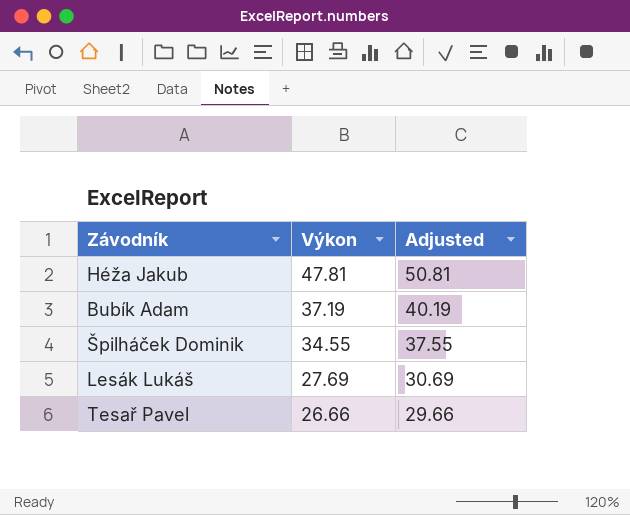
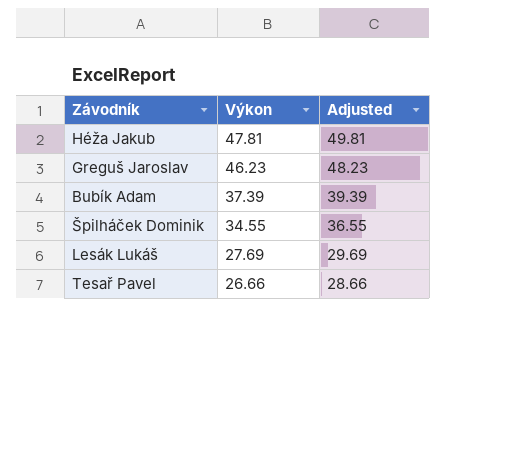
column Adjusted | formula: [Výkon] + 3 -> [Výkon] + 2
row Greguš Jaroslav: none -> 46.23 | 48.23
Bubík Adam | Výkon: 37.19 -> 37.39

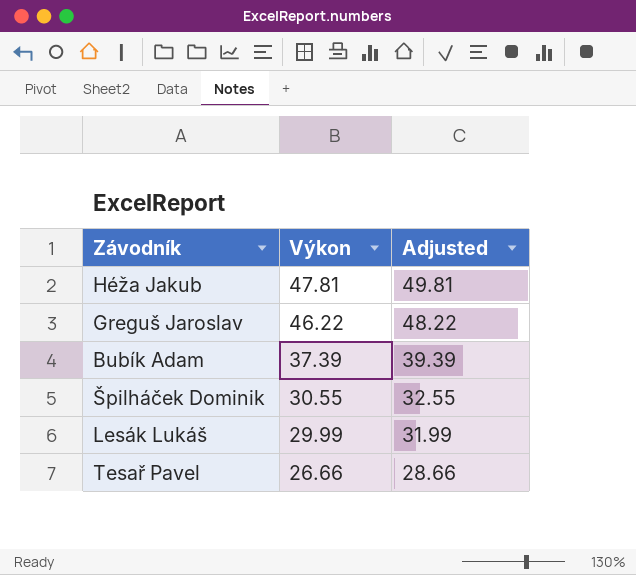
Greguš Jaroslav | Výkon: 46.23 -> 46.22
Greguš Jaroslav | Adjusted: 48.23 -> 48.22
Špilháček Dominik | Výkon: 34.55 -> 30.55
Špilháček Dominik | Adjusted: 36.55 -> 32.55
Lesák Lukáš | Výkon: 27.69 -> 29.99
Lesák Lukáš | Adjusted: 29.69 -> 31.99

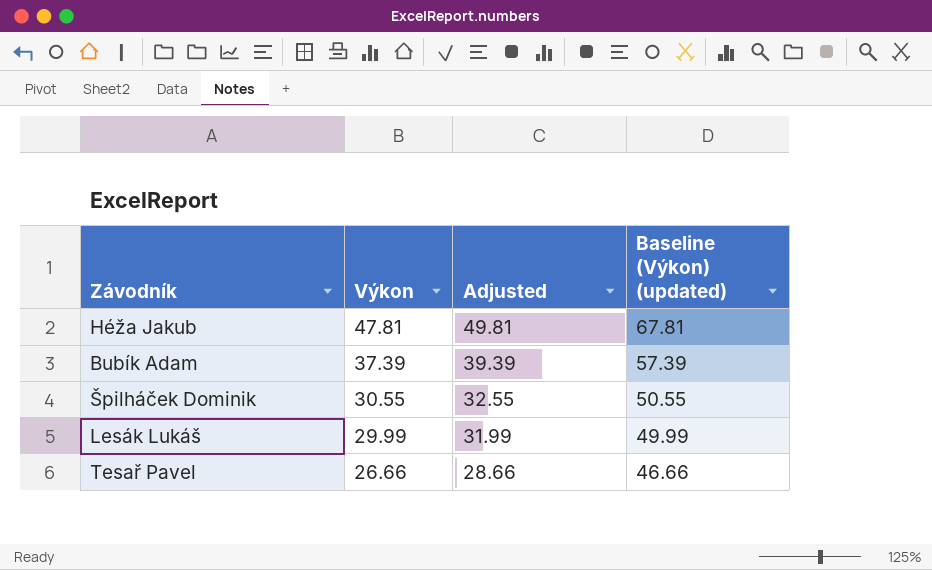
column Baseline (Výkon) (updated) | formula: none -> [Výkon] + 20
row Greguš Jaroslav: 46.22 | 48.22 -> none

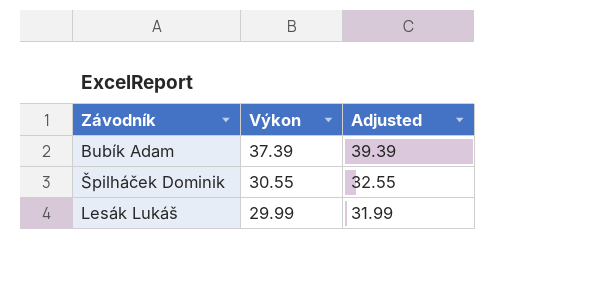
column Baseline (Výkon) (updated) | formula: [Výkon] + 20 -> none
row Héža Jakub: 47.81 | 49.81 | 67.81 -> none
row Tesař Pavel: 26.66 | 28.66 | 46.66 -> none

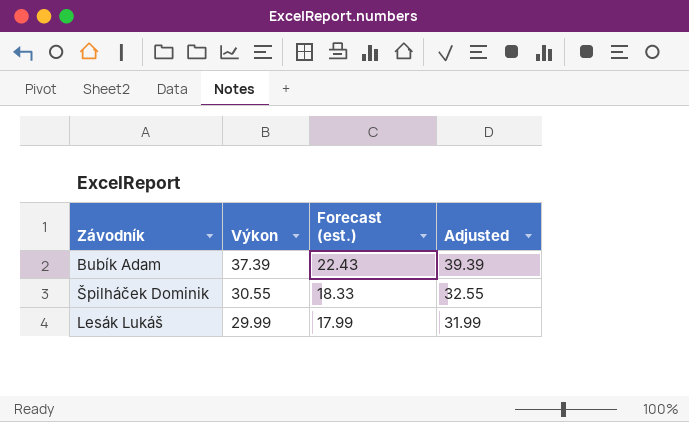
column Forecast (est.) | formula: none -> [Výkon] * 0.6

